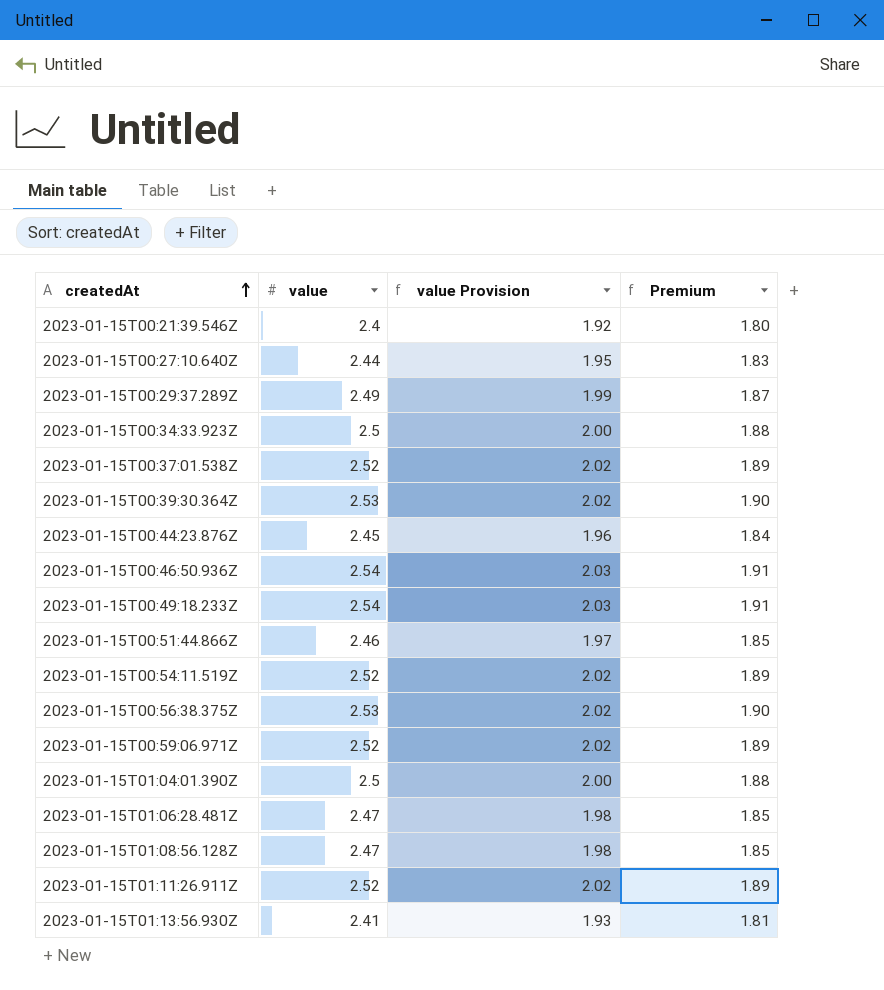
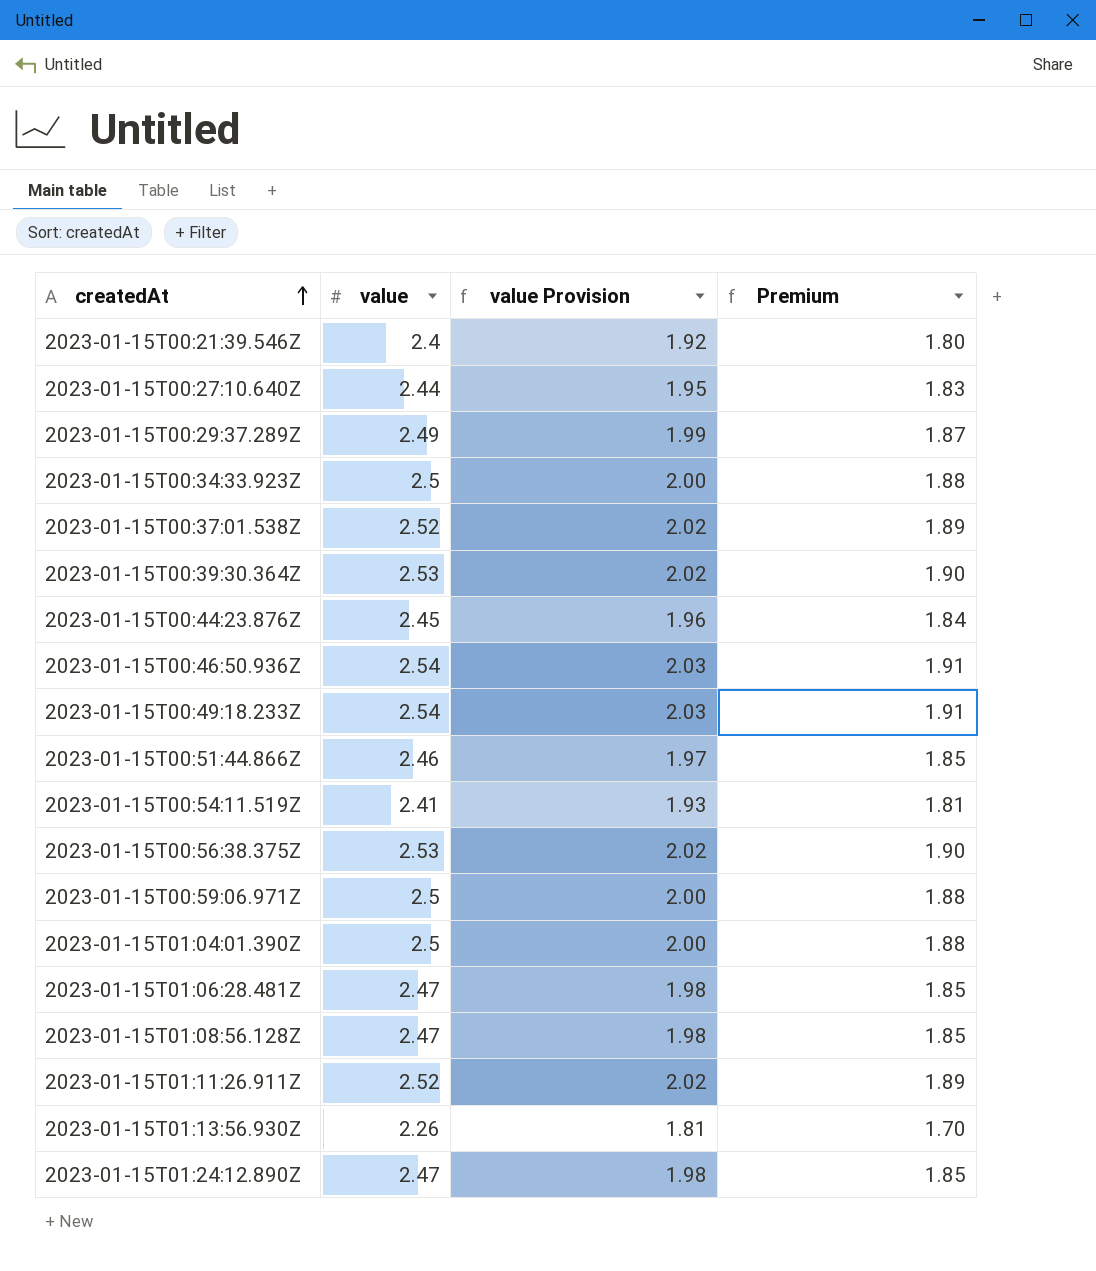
2023-01-15T00:54:11.519Z | value: 2.52 -> 2.41
2023-01-15T00:54:11.519Z | value Provision: 2.02 -> 1.93
2023-01-15T00:54:11.519Z | Premium: 1.89 -> 1.81
2023-01-15T00:59:06.971Z | value: 2.52 -> 2.5
2023-01-15T00:59:06.971Z | value Provision: 2.02 -> 2.00
2023-01-15T00:59:06.971Z | Premium: 1.89 -> 1.88
2023-01-15T01:13:56.930Z | value: 2.41 -> 2.26
2023-01-15T01:13:56.930Z | value Provision: 1.93 -> 1.81
2023-01-15T01:13:56.930Z | Premium: 1.81 -> 1.70
row 2023-01-15T01:24:12.890Z: none -> 2.47 | 1.98 | 1.85

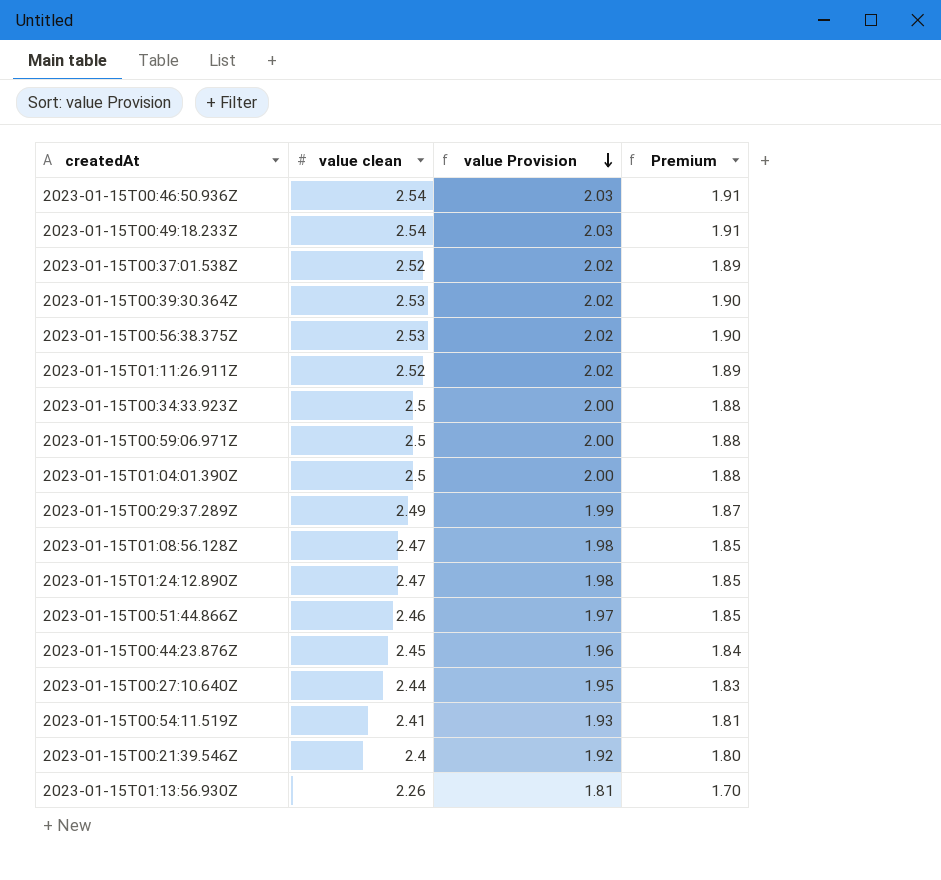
row order: createdAt ascending -> value Provision descending
column name: value -> value clean
row 2023-01-15T01:06:28.481Z: 2.47 | 1.98 | 1.85 -> none

